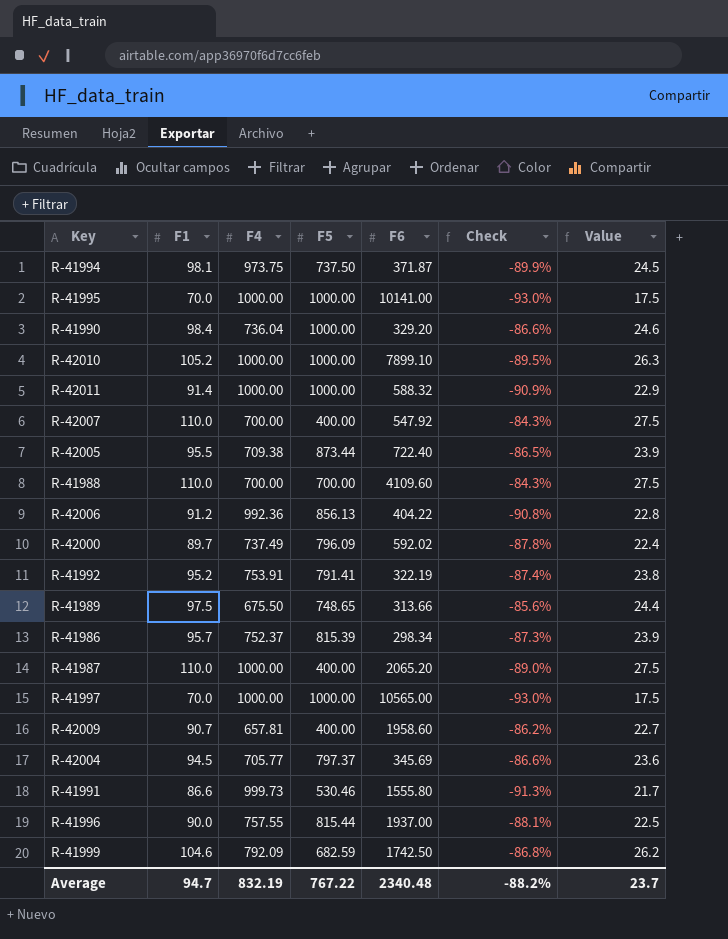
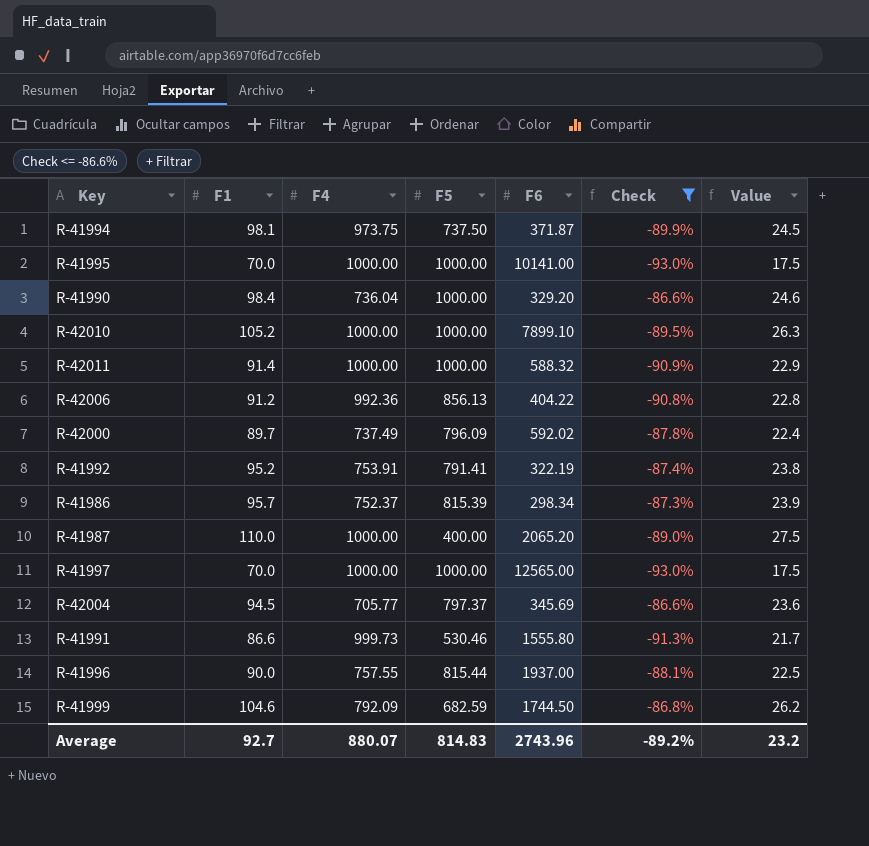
filter: none -> Check <= -86.6%
R-41997 | F6: 10565.00 -> 12565.00
R-41999 | F6: 1742.50 -> 1744.50
Average | F1: 94.7 -> 92.7
Average | F4: 832.19 -> 880.07
Average | F5: 767.22 -> 814.83
Average | F6: 2340.48 -> 2743.96
Average | Check: -88.2% -> -89.2%
Average | Value: 23.7 -> 23.2

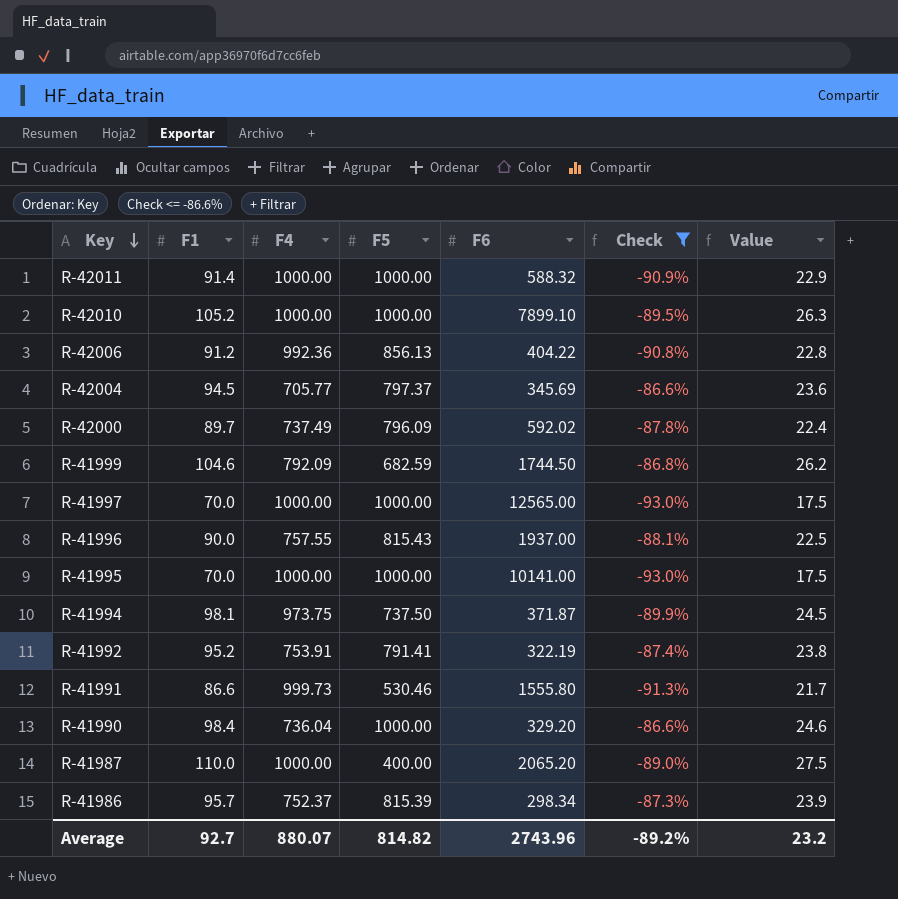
row order: none -> Key descending
R-41996 | F5: 815.44 -> 815.43
Average | F5: 814.83 -> 814.82

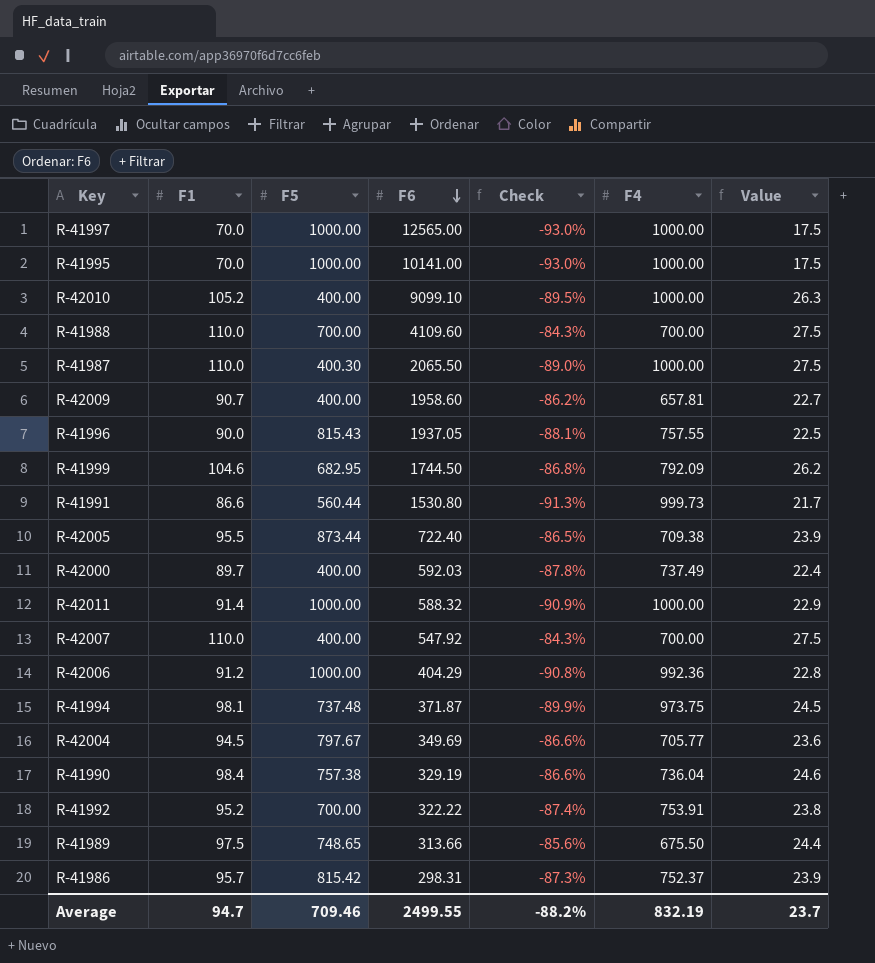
filter: Check <= -86.6% -> none
row order: Key descending -> F6 descending
column F4 | position: 3 -> 6
R-42010 | F5: 1000.00 -> 400.00
R-42010 | F6: 7899.10 -> 9099.10
R-41987 | F5: 400.00 -> 400.30
R-41987 | F6: 2065.20 -> 2065.50
R-41996 | F6: 1937.00 -> 1937.05
R-41999 | F5: 682.59 -> 682.95
R-41991 | F5: 530.46 -> 560.44
R-41991 | F6: 1555.80 -> 1530.80
R-42000 | F5: 796.09 -> 400.00
R-42000 | F6: 592.02 -> 592.03
R-42006 | F5: 856.13 -> 1000.00
R-42006 | F6: 404.22 -> 404.29
R-41994 | F5: 737.50 -> 737.48
R-42004 | F5: 797.37 -> 797.67
R-42004 | F6: 345.69 -> 349.69
R-41990 | F5: 1000.00 -> 757.38
R-41990 | F6: 329.20 -> 329.19
R-41992 | F5: 791.41 -> 700.00
R-41992 | F6: 322.19 -> 322.22
R-41986 | F5: 815.39 -> 815.42
R-41986 | F6: 298.34 -> 298.31
Average | F1: 92.7 -> 94.7
Average | F5: 814.82 -> 709.46
Average | F6: 2743.96 -> 2499.55
Average | Check: -89.2% -> -88.2%
Average | F4: 880.07 -> 832.19
Average | Value: 23.2 -> 23.7

